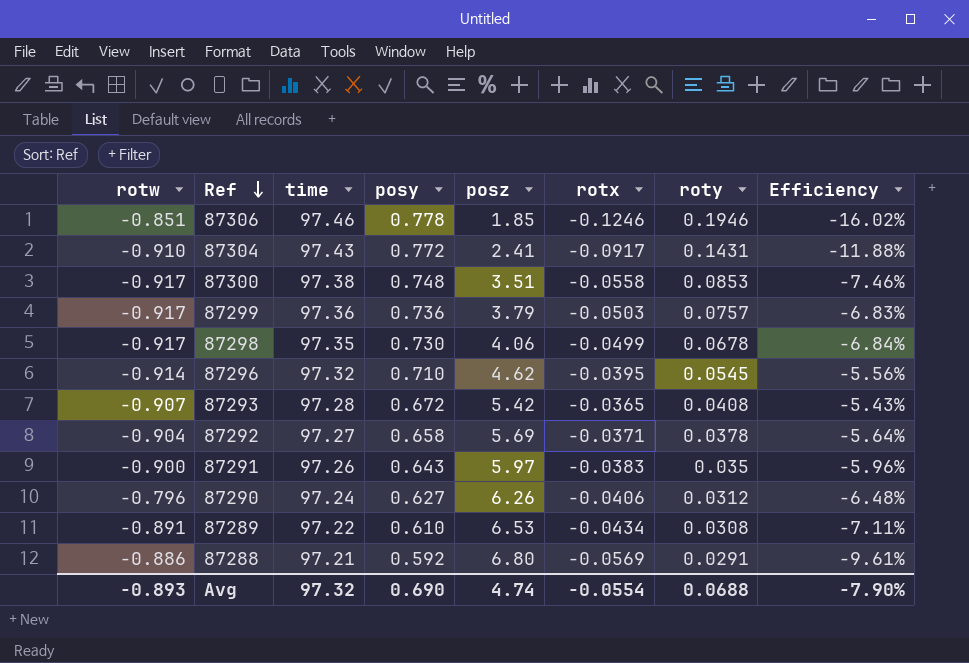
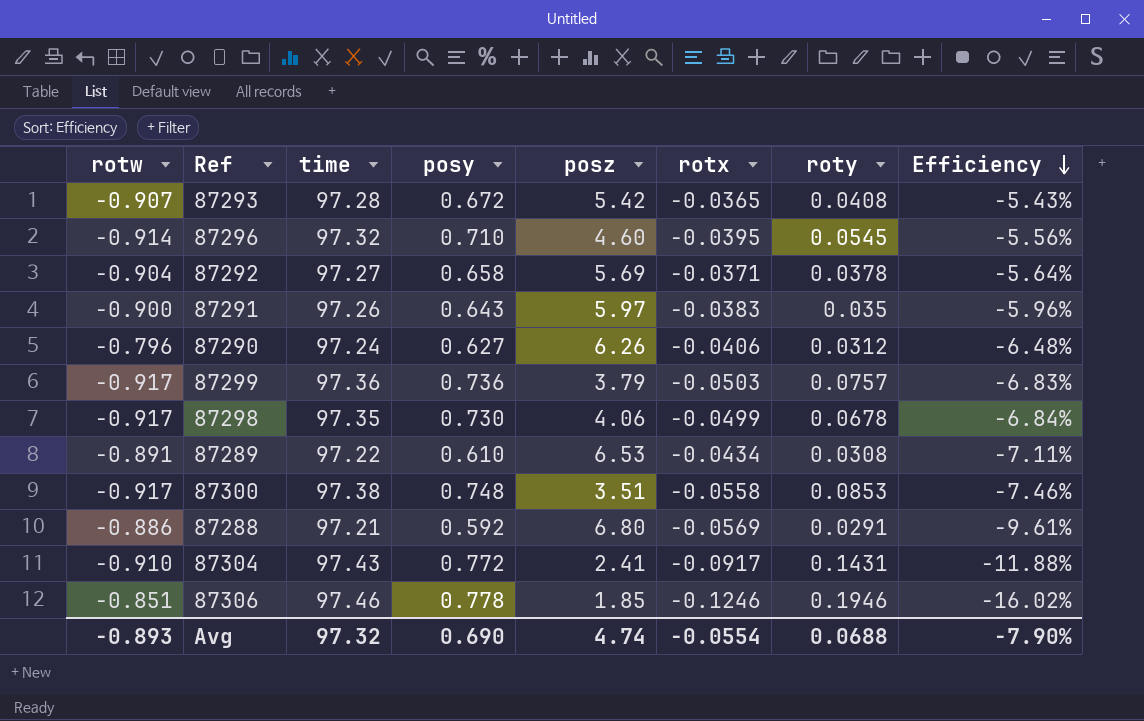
row order: Ref descending -> Efficiency descending
87296 | posz: 4.62 -> 4.60

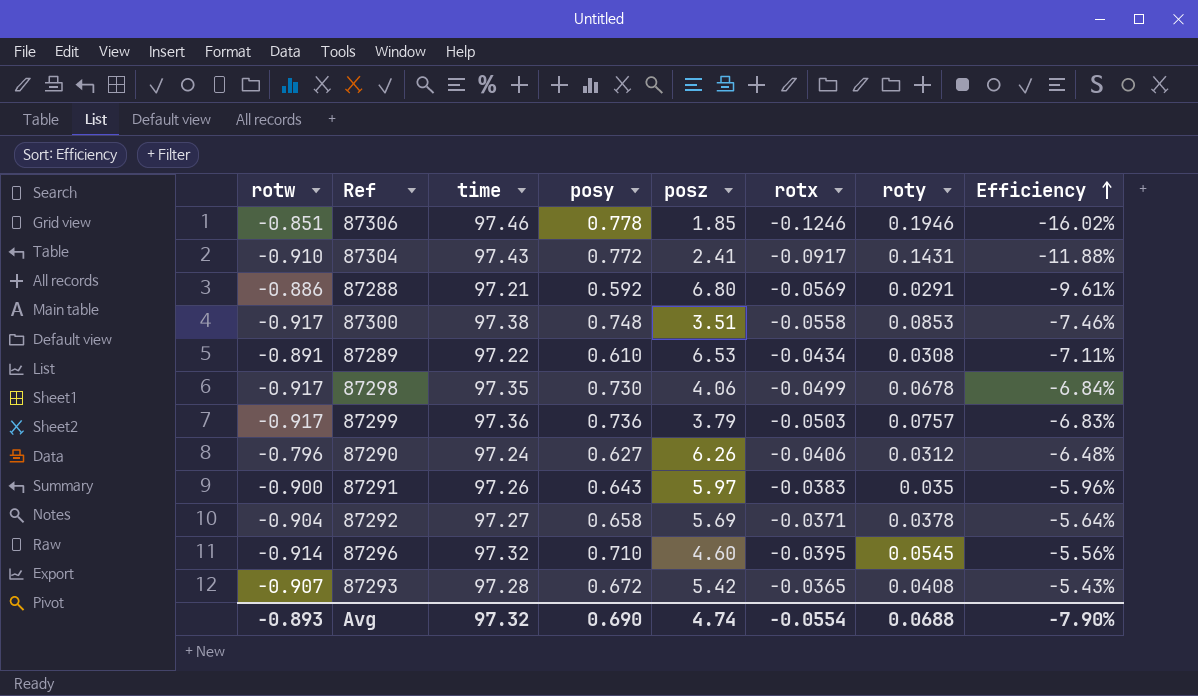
row order: Efficiency descending -> Efficiency ascending

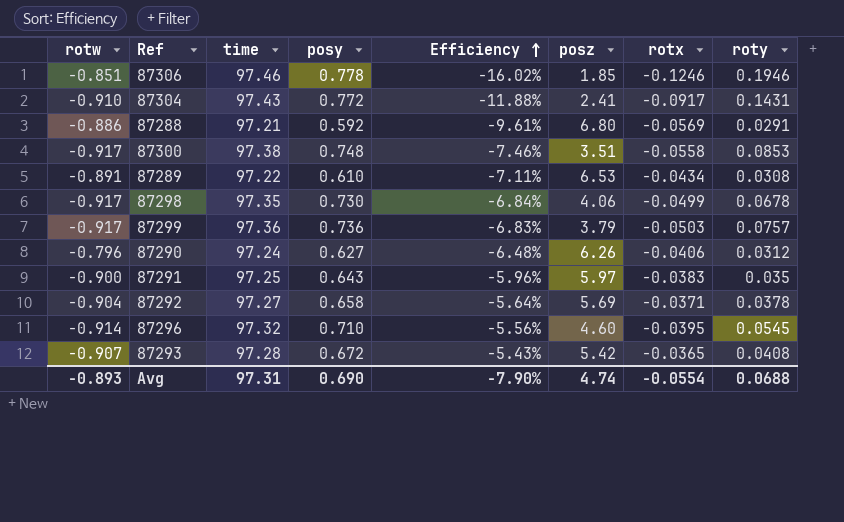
column Efficiency | position: 8 -> 5
87291 | time: 97.26 -> 97.25
Avg | time: 97.32 -> 97.31

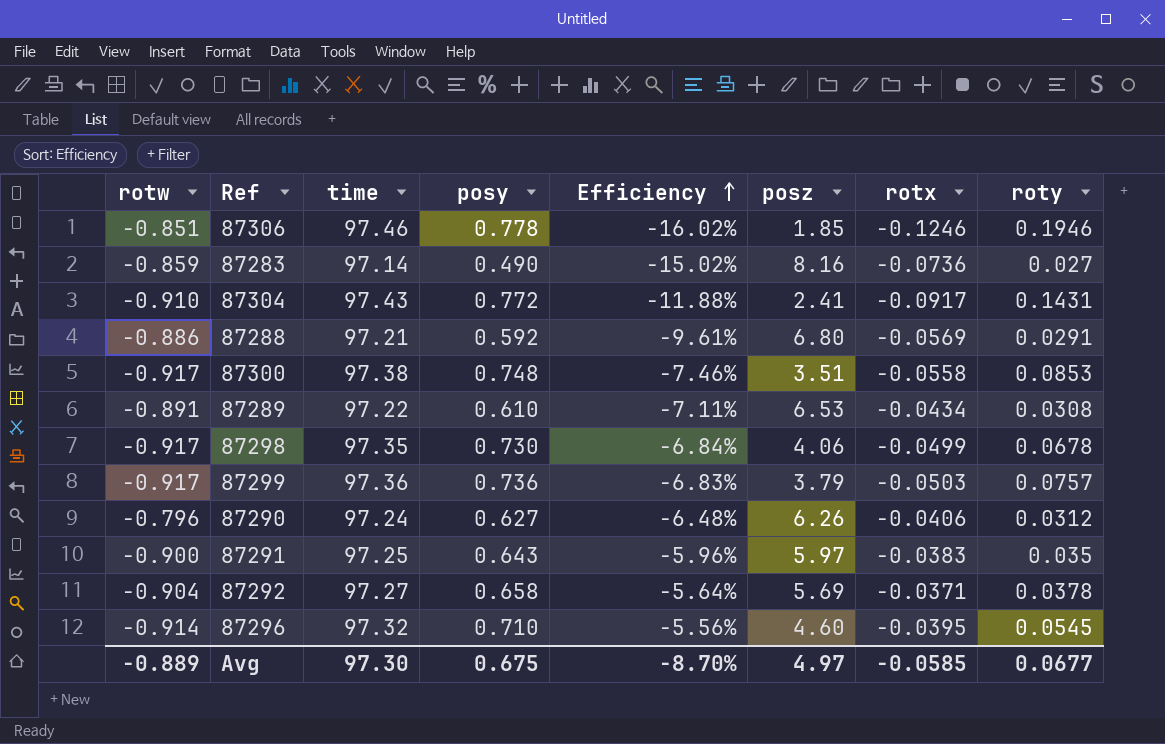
row 87293: -0.907 | 97.28 | 0.672 | -5.43% | 5.42 | -0.0365 | 0.0408 -> none
row 87283: none -> -0.859 | 97.14 | 0.490 | -15.02% | 8.16 | -0.0736 | 0.027
Avg | rotw: -0.893 -> -0.889
Avg | time: 97.31 -> 97.30
Avg | posy: 0.690 -> 0.675
Avg | Efficiency: -7.90% -> -8.70%
Avg | posz: 4.74 -> 4.97
Avg | rotx: -0.0554 -> -0.0585
Avg | roty: 0.0688 -> 0.0677

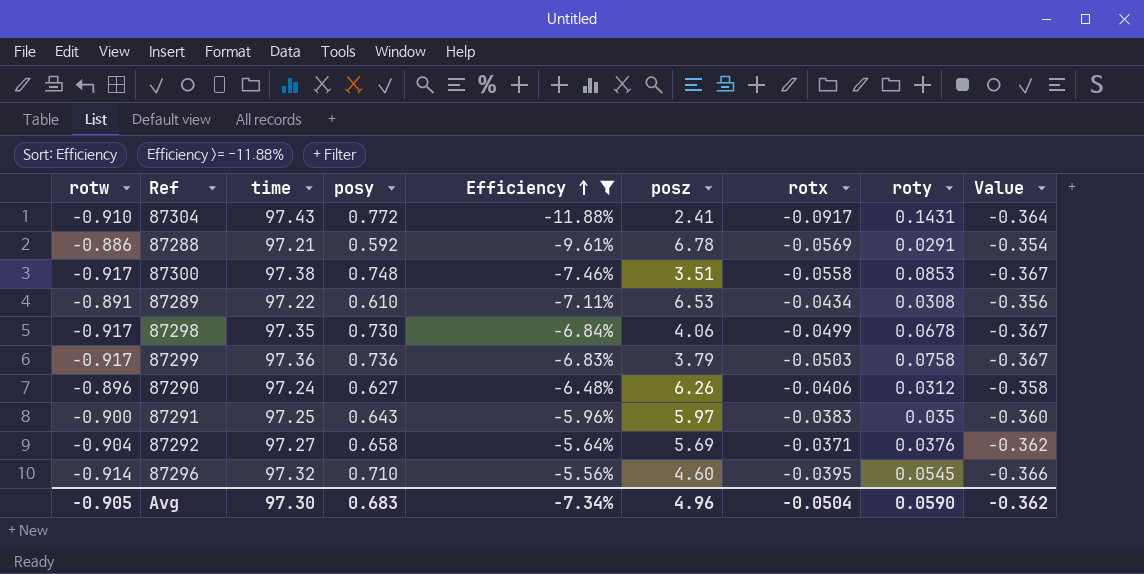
filter: none -> Efficiency >= -11.88%
column Value | formula: none -> [rotw] * 0.4
87288 | posz: 6.80 -> 6.78
87299 | roty: 0.0757 -> 0.0758
87290 | rotw: -0.796 -> -0.896
87292 | roty: 0.0378 -> 0.0376
Avg | rotw: -0.889 -> -0.905
Avg | posy: 0.675 -> 0.683
Avg | Efficiency: -8.70% -> -7.34%
Avg | posz: 4.97 -> 4.96
Avg | rotx: -0.0585 -> -0.0504
Avg | roty: 0.0677 -> 0.0590

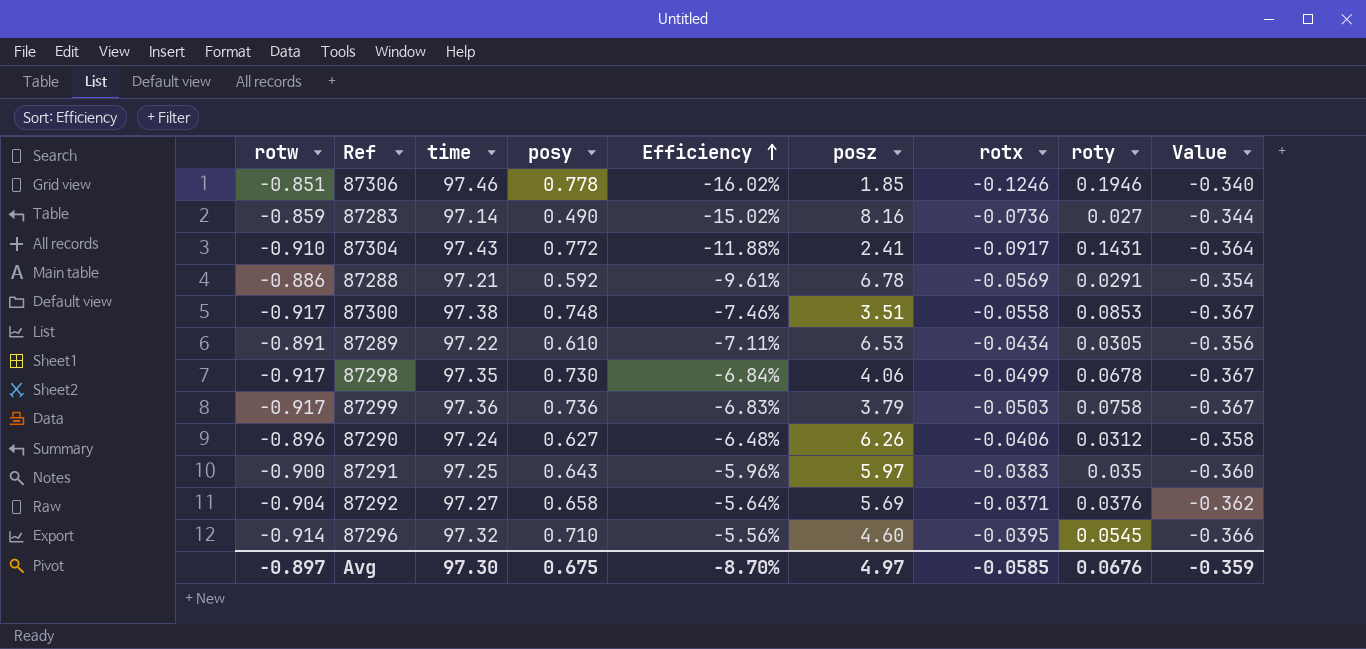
filter: Efficiency >= -11.88% -> none
87289 | roty: 0.0308 -> 0.0305
Avg | rotw: -0.905 -> -0.897
Avg | posy: 0.683 -> 0.675
Avg | Efficiency: -7.34% -> -8.70%
Avg | posz: 4.96 -> 4.97
Avg | rotx: -0.0504 -> -0.0585
Avg | roty: 0.0590 -> 0.0676
Avg | Value: -0.362 -> -0.359

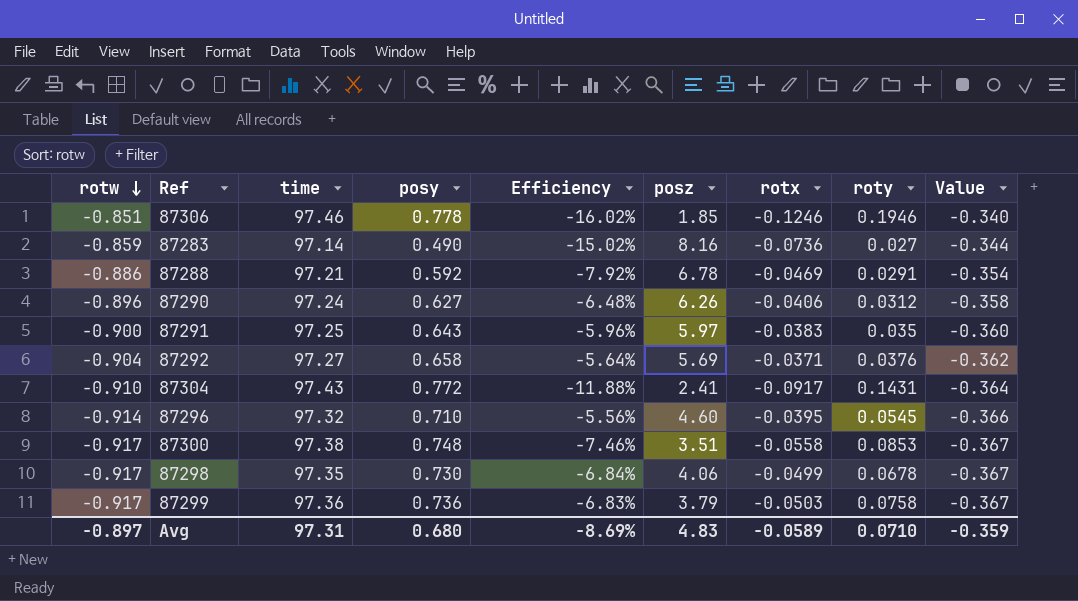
row order: Efficiency ascending -> rotw descending
row 87289: -0.891 | 97.22 | 0.610 | -7.11% | 6.53 | -0.0434 | 0.0305 | -0.356 -> none
87288 | Efficiency: -9.61% -> -7.92%
87288 | rotx: -0.0569 -> -0.0469
Avg | time: 97.30 -> 97.31
Avg | posy: 0.675 -> 0.680
Avg | Efficiency: -8.70% -> -8.69%
Avg | posz: 4.97 -> 4.83
Avg | rotx: -0.0585 -> -0.0589
Avg | roty: 0.0676 -> 0.0710

